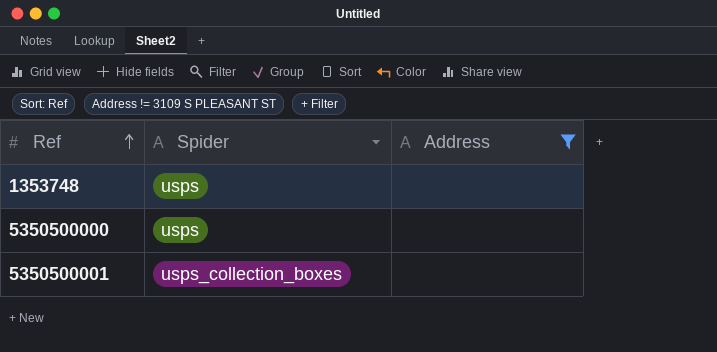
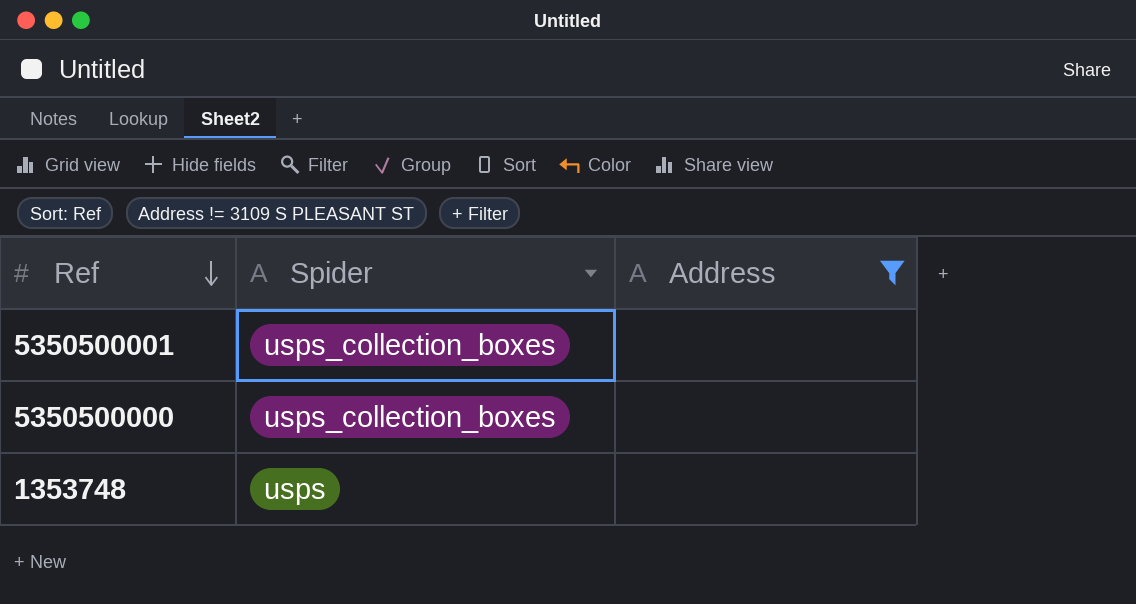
row order: Ref ascending -> Ref descending
5350500000 | Spider: usps -> usps_collection_boxes

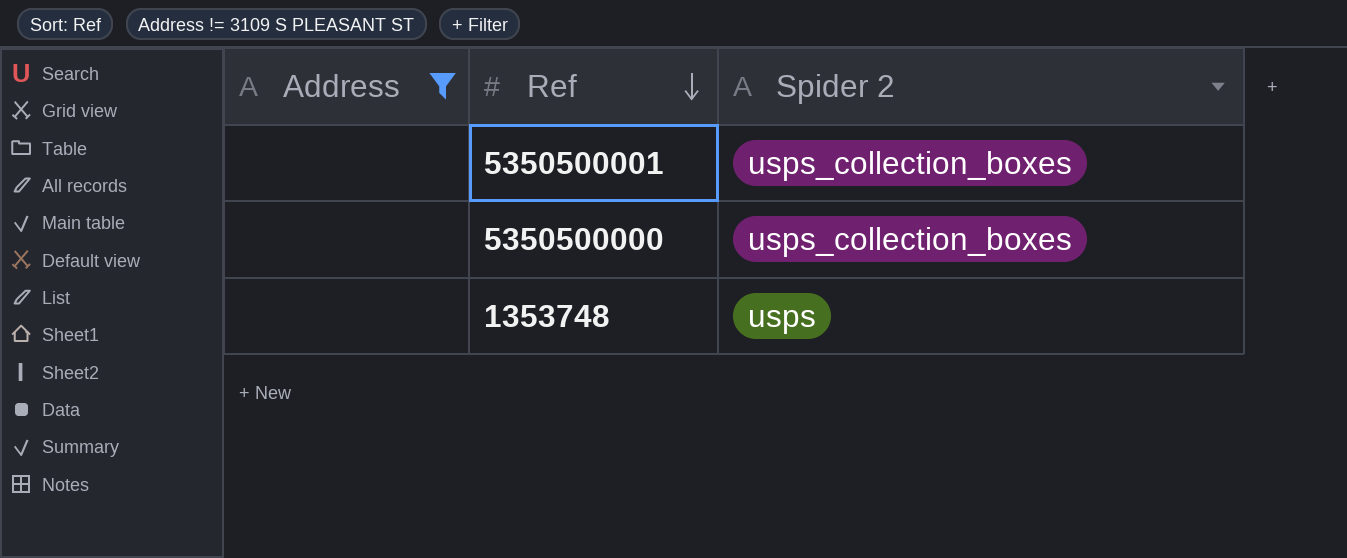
column Address | position: 3 -> 1
column name: Spider -> Spider 2

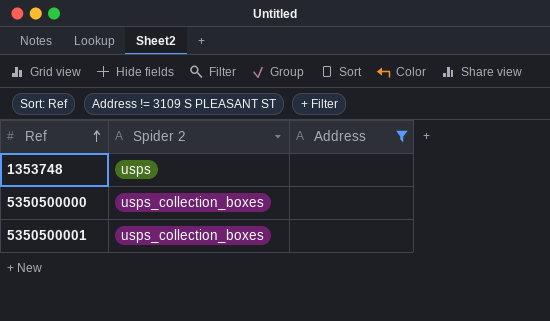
row order: Ref descending -> Ref ascending
column Address | position: 1 -> 3

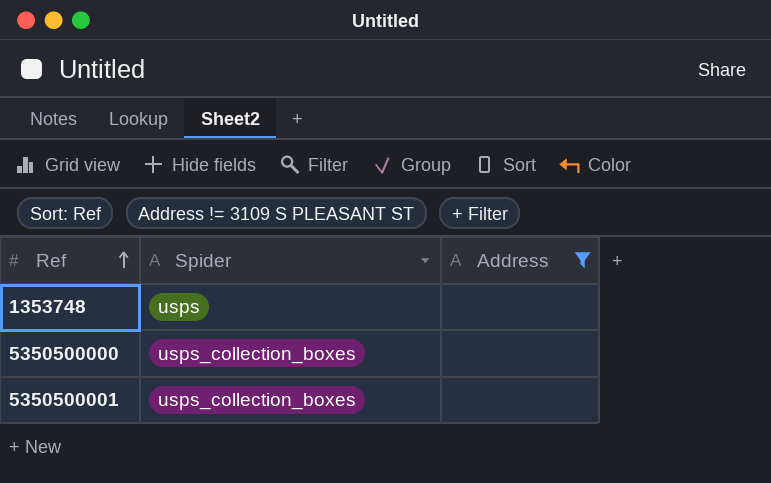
column name: Spider 2 -> Spider

